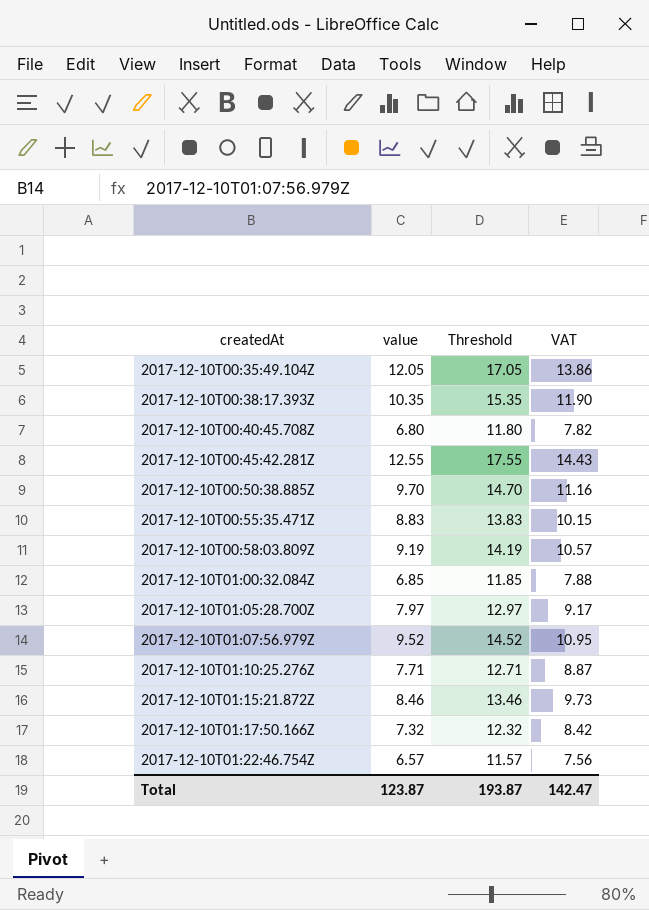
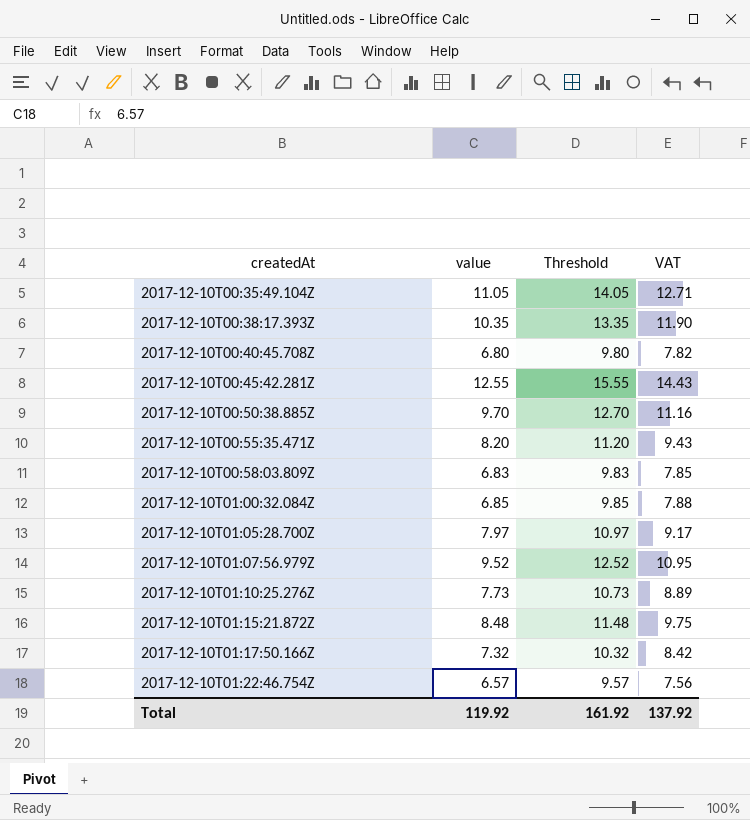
column Threshold | formula: [value] + 5 -> [value] + 3
2017-12-10T00:35:49.104Z | value: 12.05 -> 11.05
2017-12-10T00:35:49.104Z | VAT: 13.86 -> 12.71
2017-12-10T00:55:35.471Z | value: 8.83 -> 8.20
2017-12-10T00:55:35.471Z | VAT: 10.15 -> 9.43
2017-12-10T00:58:03.809Z | value: 9.19 -> 6.83
2017-12-10T00:58:03.809Z | VAT: 10.57 -> 7.85
2017-12-10T01:10:25.276Z | value: 7.71 -> 7.73
2017-12-10T01:10:25.276Z | VAT: 8.87 -> 8.89
2017-12-10T01:15:21.872Z | value: 8.46 -> 8.48
2017-12-10T01:15:21.872Z | VAT: 9.73 -> 9.75
Total | value: 123.87 -> 119.92
Total | Threshold: 193.87 -> 161.92
Total | VAT: 142.47 -> 137.92

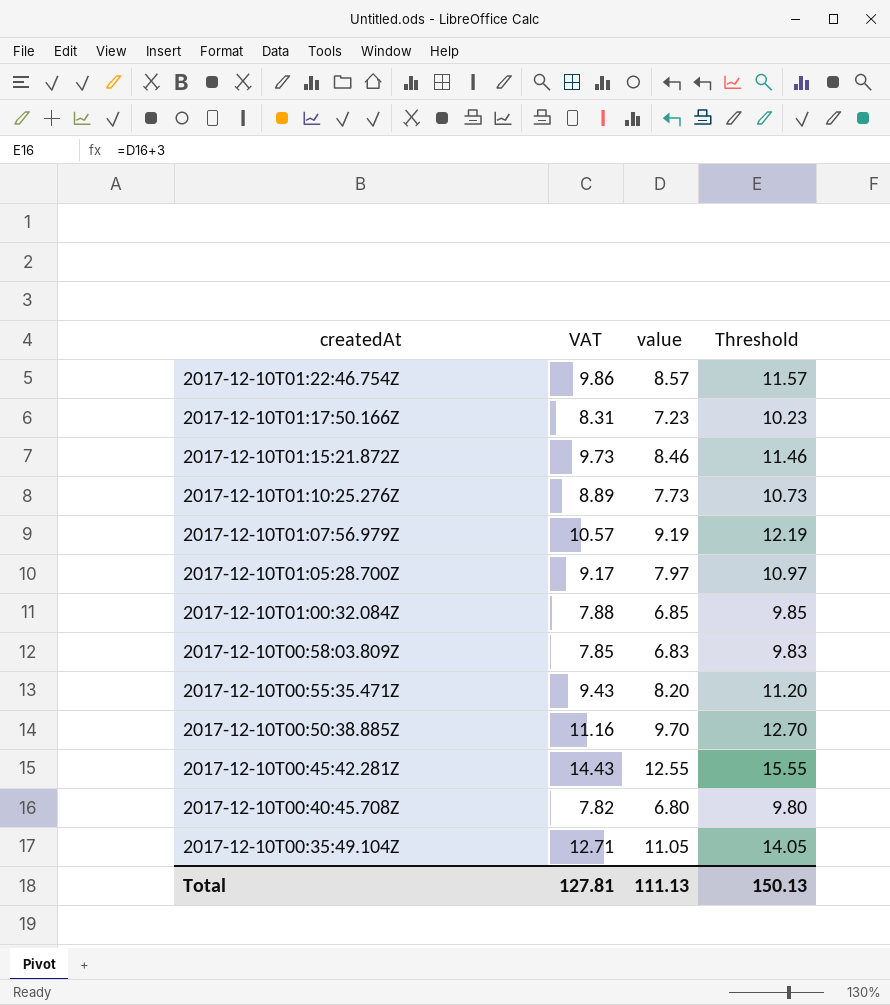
row order: createdAt ascending -> createdAt descending
column VAT | position: 4 -> 2
row 2017-12-10T00:38:17.393Z: 10.35 | 13.35 | 11.90 -> none
2017-12-10T01:22:46.754Z | VAT: 7.56 -> 9.86
2017-12-10T01:22:46.754Z | value: 6.57 -> 8.57
2017-12-10T01:22:46.754Z | Threshold: 9.57 -> 11.57
2017-12-10T01:17:50.166Z | VAT: 8.42 -> 8.31
2017-12-10T01:17:50.166Z | value: 7.32 -> 7.23
2017-12-10T01:17:50.166Z | Threshold: 10.32 -> 10.23
2017-12-10T01:15:21.872Z | VAT: 9.75 -> 9.73
2017-12-10T01:15:21.872Z | value: 8.48 -> 8.46
2017-12-10T01:15:21.872Z | Threshold: 11.48 -> 11.46
2017-12-10T01:07:56.979Z | VAT: 10.95 -> 10.57
2017-12-10T01:07:56.979Z | value: 9.52 -> 9.19
2017-12-10T01:07:56.979Z | Threshold: 12.52 -> 12.19
Total | VAT: 137.92 -> 127.81
Total | value: 119.92 -> 111.13
Total | Threshold: 161.92 -> 150.13

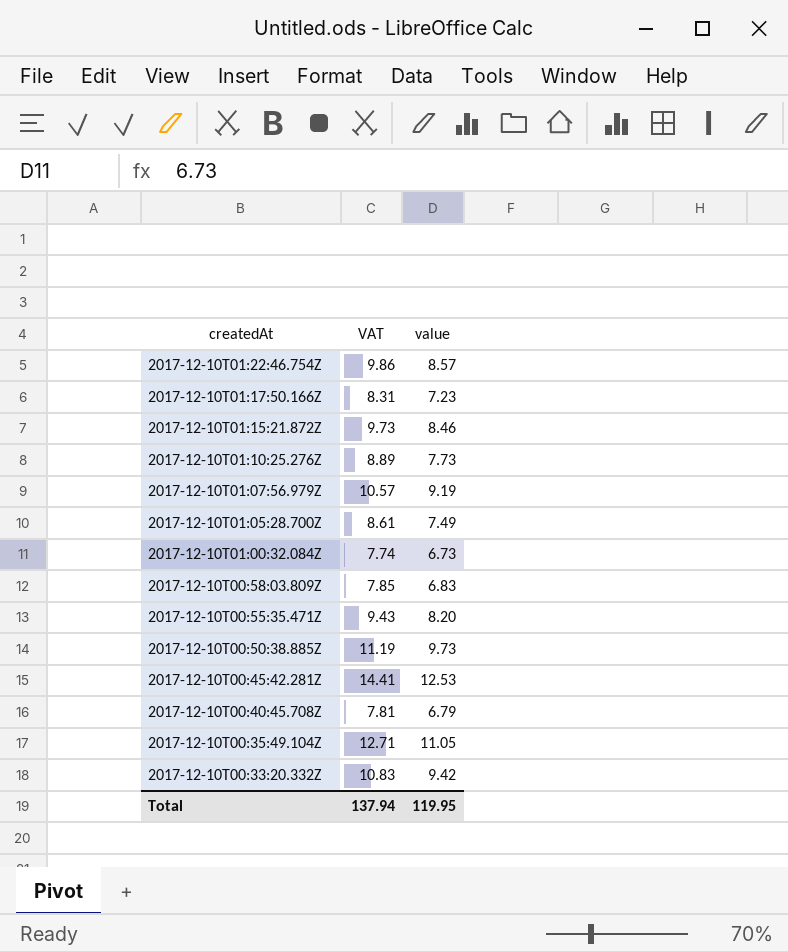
column Threshold | formula: [value] + 3 -> none
2017-12-10T01:05:28.700Z | VAT: 9.17 -> 8.61
2017-12-10T01:05:28.700Z | value: 7.97 -> 7.49
2017-12-10T01:00:32.084Z | VAT: 7.88 -> 7.74
2017-12-10T01:00:32.084Z | value: 6.85 -> 6.73
2017-12-10T00:50:38.885Z | VAT: 11.16 -> 11.19
2017-12-10T00:50:38.885Z | value: 9.70 -> 9.73
2017-12-10T00:45:42.281Z | VAT: 14.43 -> 14.41
2017-12-10T00:45:42.281Z | value: 12.55 -> 12.53
2017-12-10T00:40:45.708Z | VAT: 7.82 -> 7.81
2017-12-10T00:40:45.708Z | value: 6.80 -> 6.79
row 2017-12-10T00:33:20.332Z: none -> 10.83 | 9.42
Total | VAT: 127.81 -> 137.94
Total | value: 111.13 -> 119.95

